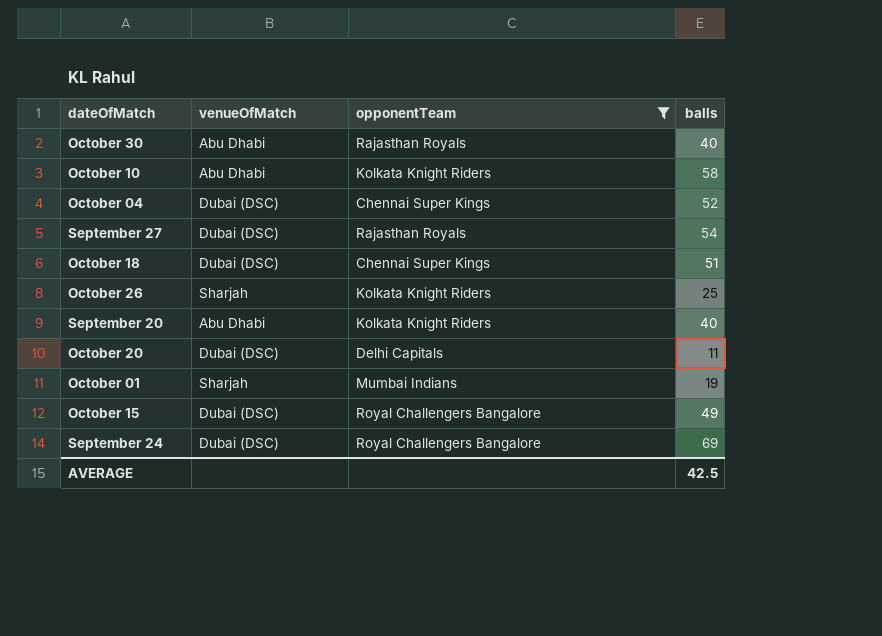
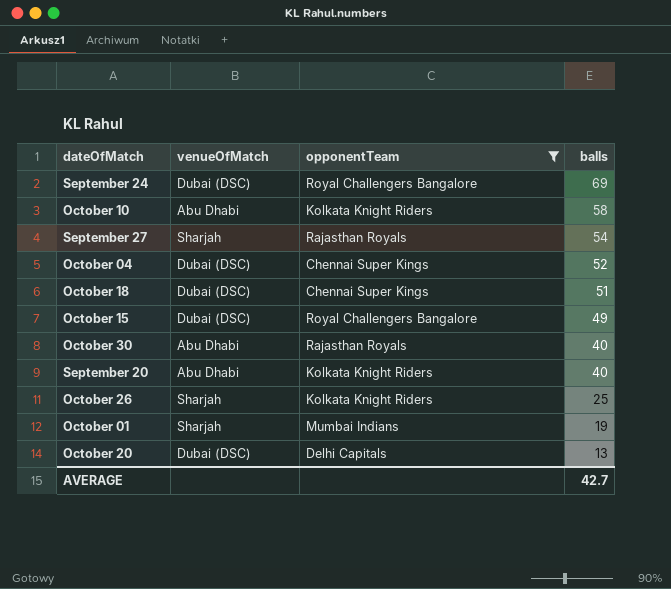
row order: none -> balls descending
September 27 | venueOfMatch: Dubai (DSC) -> Sharjah
October 20 | balls: 11 -> 13
AVERAGE | balls: 42.5 -> 42.7

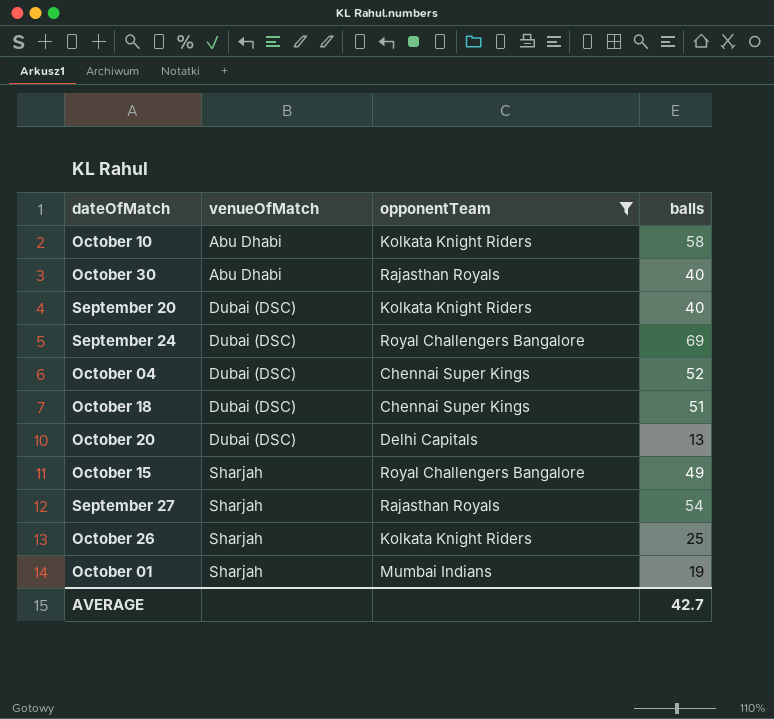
row order: balls descending -> venueOfMatch ascending
September 20 | venueOfMatch: Abu Dhabi -> Dubai (DSC)
October 15 | venueOfMatch: Dubai (DSC) -> Sharjah

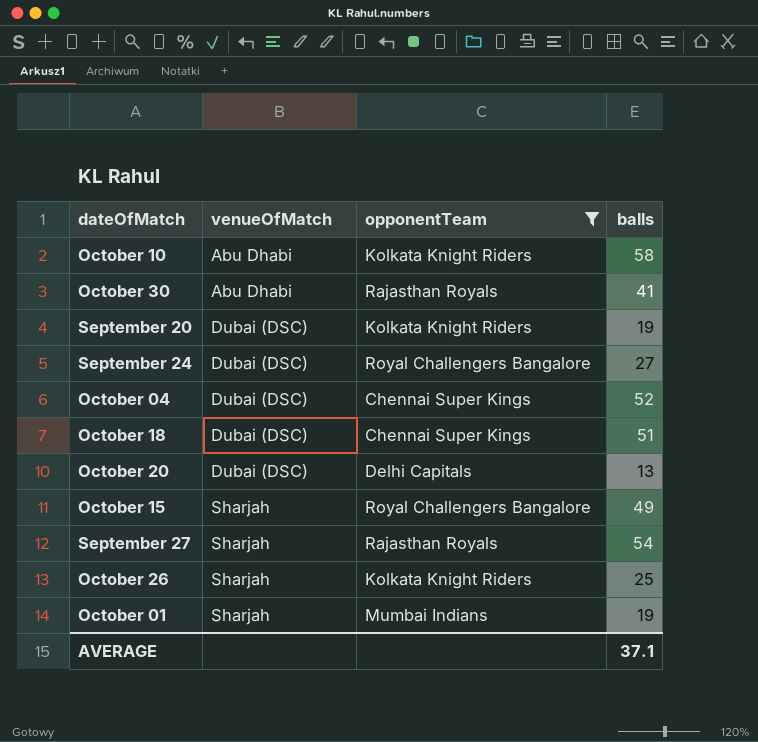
October 30 | balls: 40 -> 41
September 20 | balls: 40 -> 19
September 24 | balls: 69 -> 27
AVERAGE | balls: 42.7 -> 37.1

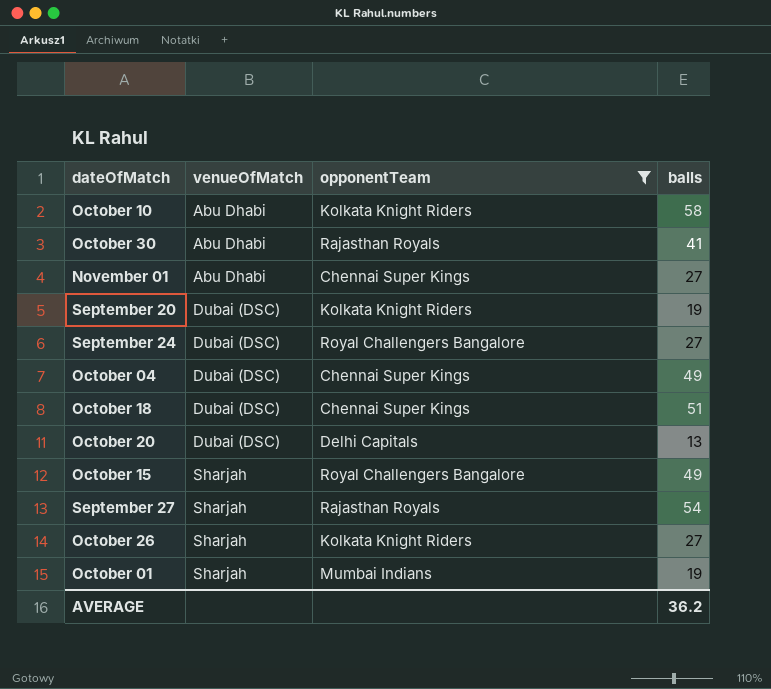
row November 01: none -> Abu Dhabi | Chennai Super Kings | 27
October 04 | balls: 52 -> 49
October 26 | balls: 25 -> 27
AVERAGE | balls: 37.1 -> 36.2

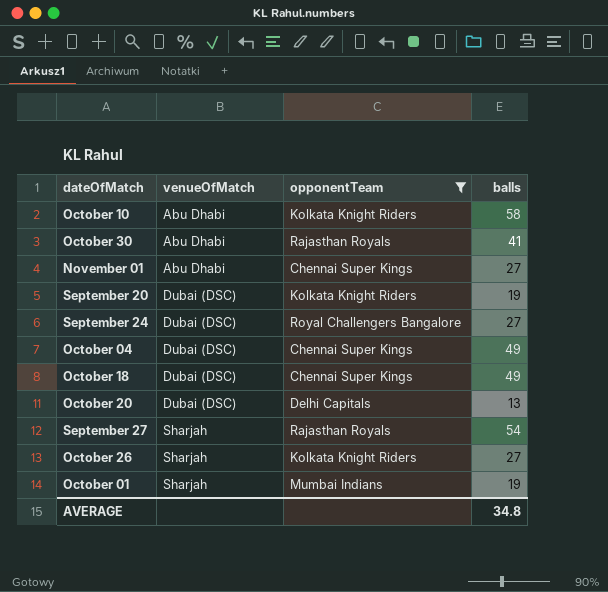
row October 15: Sharjah | Royal Challengers Bangalore | 49 -> none
October 18 | balls: 51 -> 49
AVERAGE | balls: 36.2 -> 34.8

